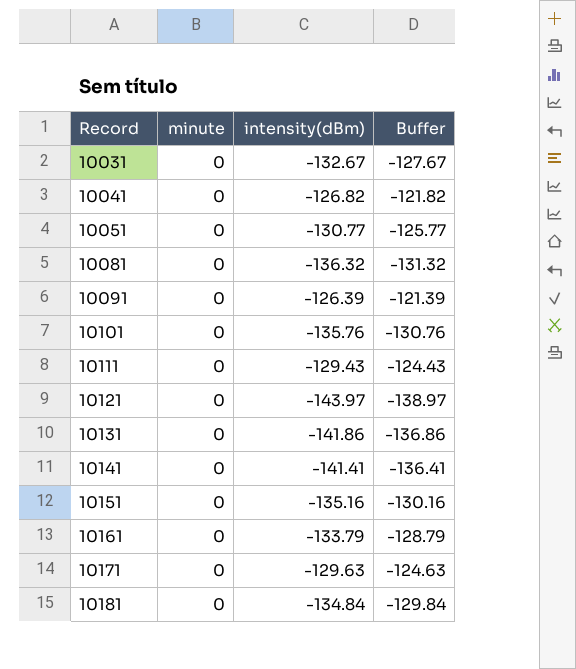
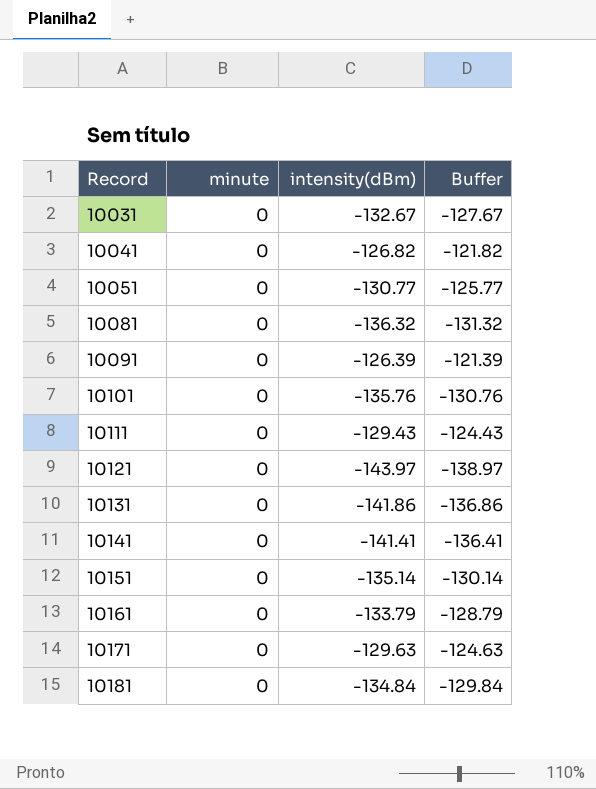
10151 | intensity(dBm): -135.16 -> -135.14
10151 | Buffer: -130.16 -> -130.14

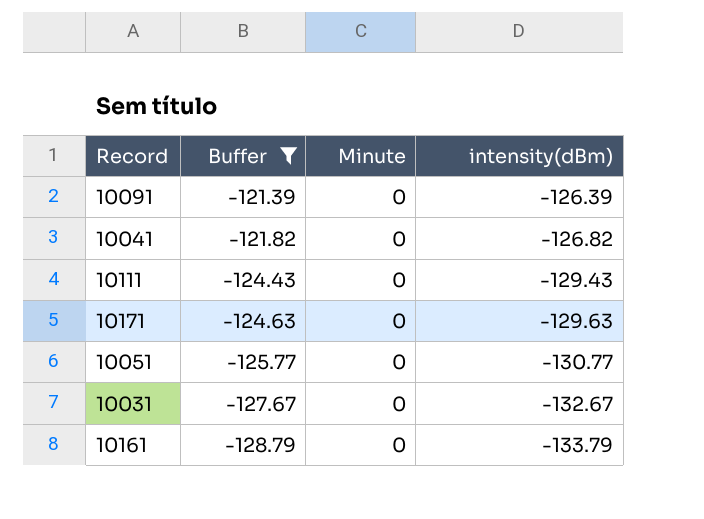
filter: none -> Buffer >= -128.79
row order: Record ascending -> Buffer descending
column Buffer | position: 4 -> 2
column name: minute -> Minute

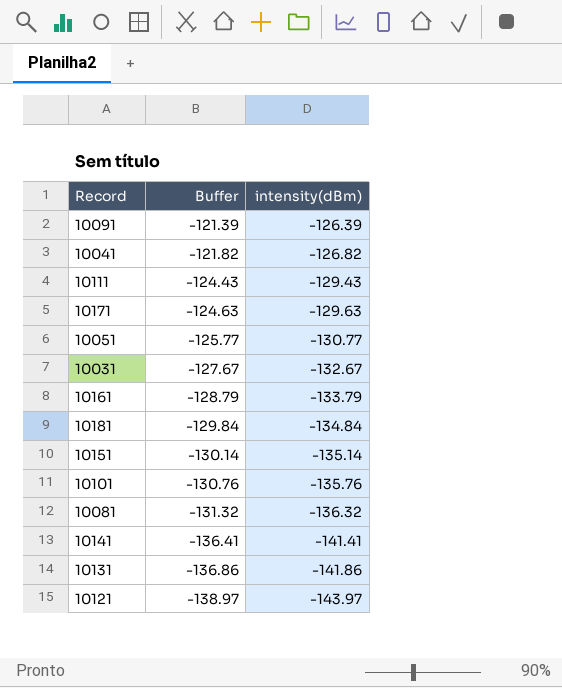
filter: Buffer >= -128.79 -> none
column Minute | position: 3 -> none

